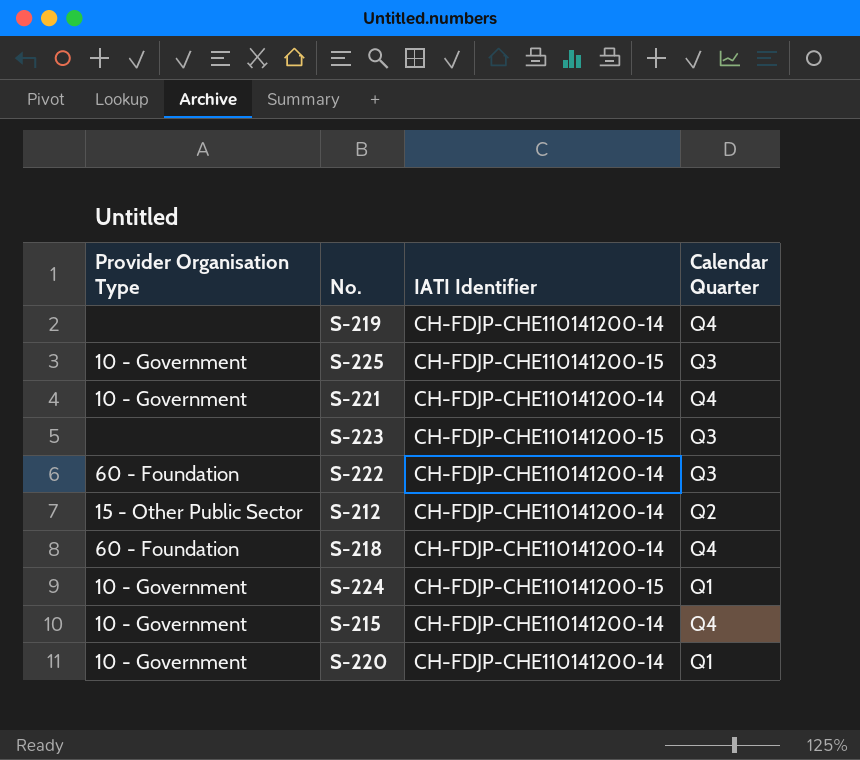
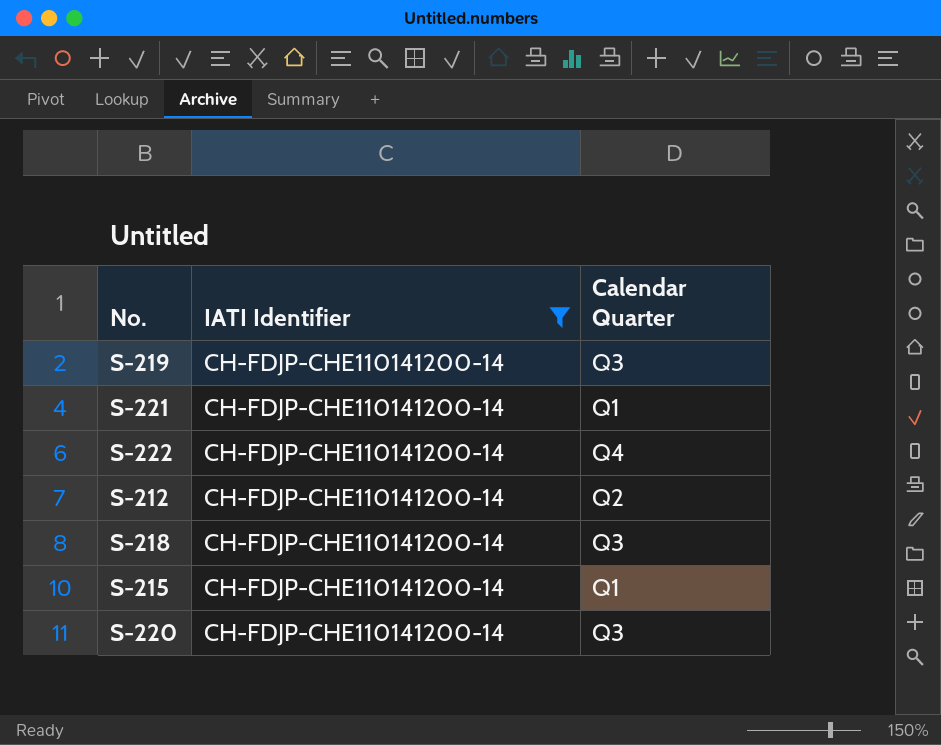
filter: none -> IATI Identifier = CH-FDJP-CHE110141200-14
column Provider Organisation Type | position: 1 -> none
S-219 | Calendar Quarter: Q4 -> Q3
S-221 | Calendar Quarter: Q4 -> Q1
S-222 | Calendar Quarter: Q3 -> Q4
S-218 | Calendar Quarter: Q4 -> Q3
S-215 | Calendar Quarter: Q4 -> Q1
S-220 | Calendar Quarter: Q1 -> Q3

